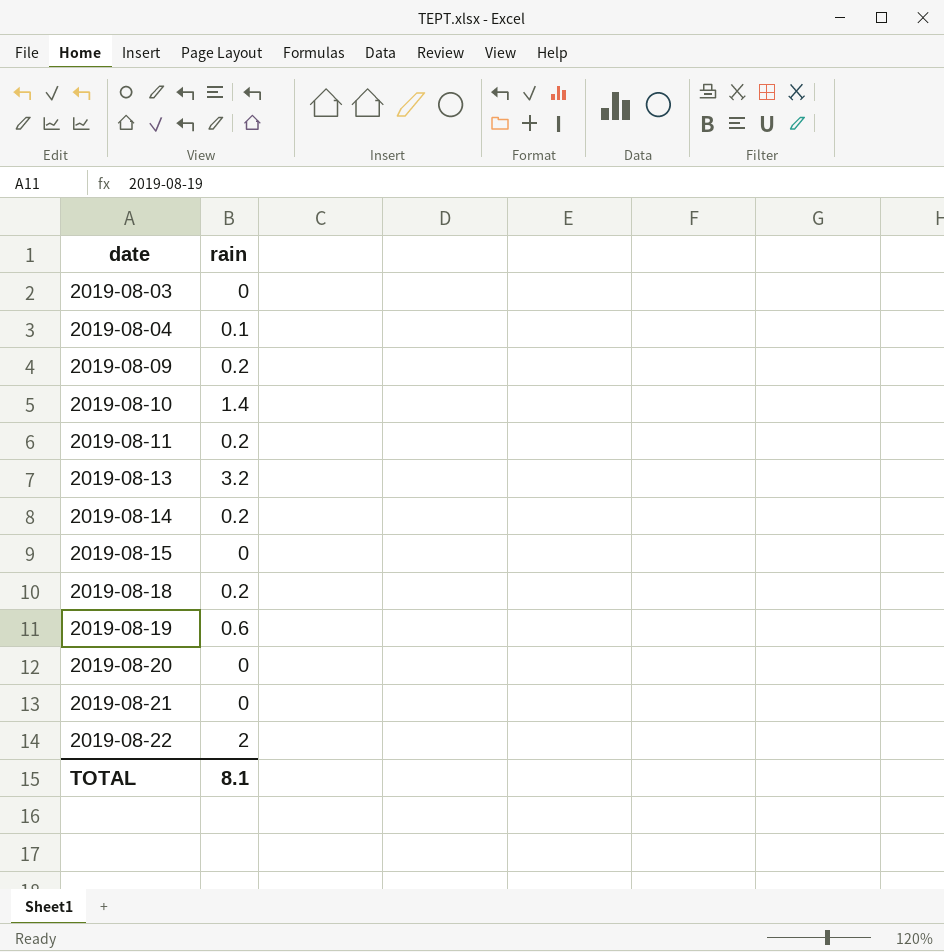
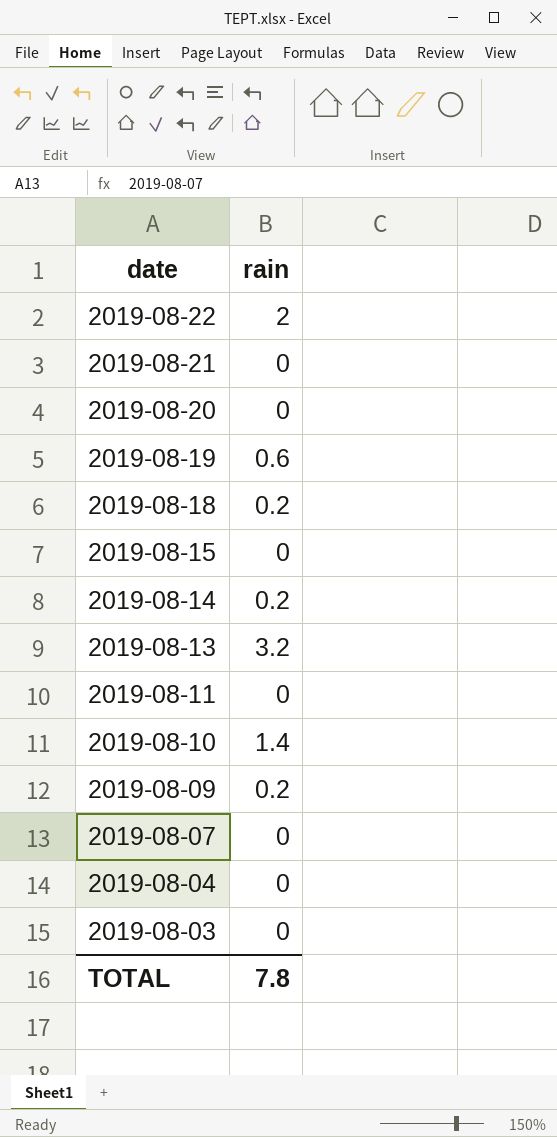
row order: date ascending -> date descending
2019-08-11 | rain: 0.2 -> 0
row 2019-08-07: none -> 0
2019-08-04 | rain: 0.1 -> 0
TOTAL | rain: 8.1 -> 7.8

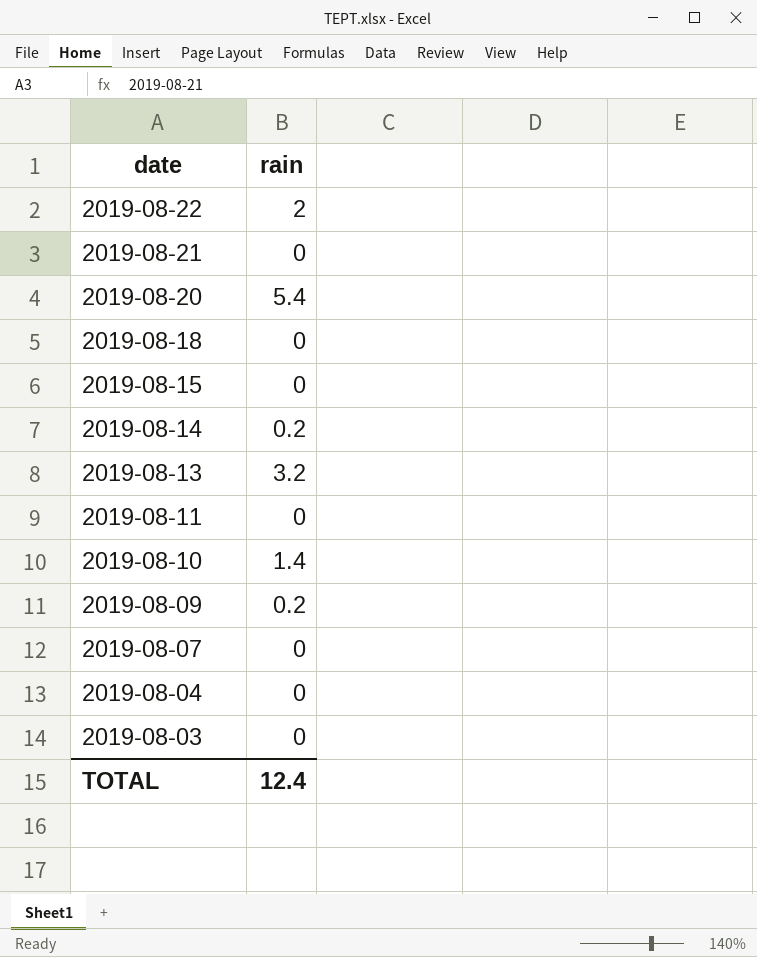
row 2019-08-19: 0.6 -> none
2019-08-20 | rain: 0 -> 5.4
2019-08-18 | rain: 0.2 -> 0
TOTAL | rain: 7.8 -> 12.4

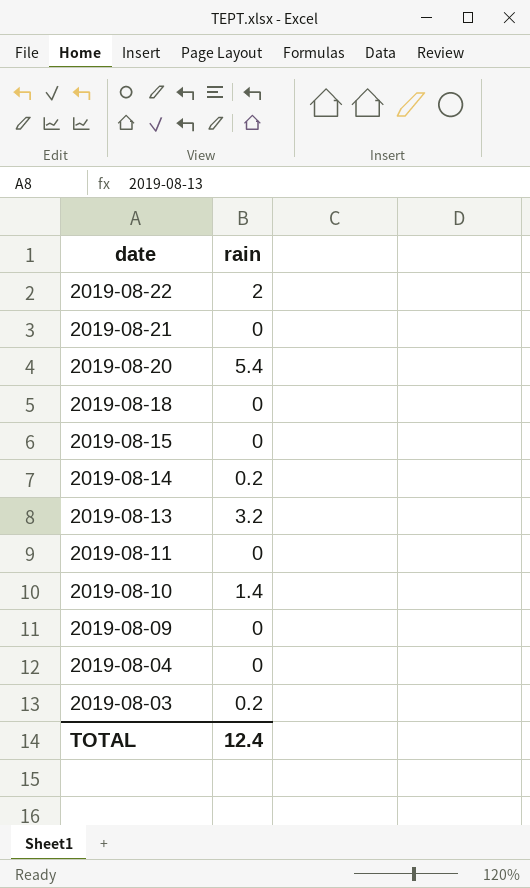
row 2019-08-07: 0 -> none
2019-08-09 | rain: 0.2 -> 0
2019-08-03 | rain: 0 -> 0.2

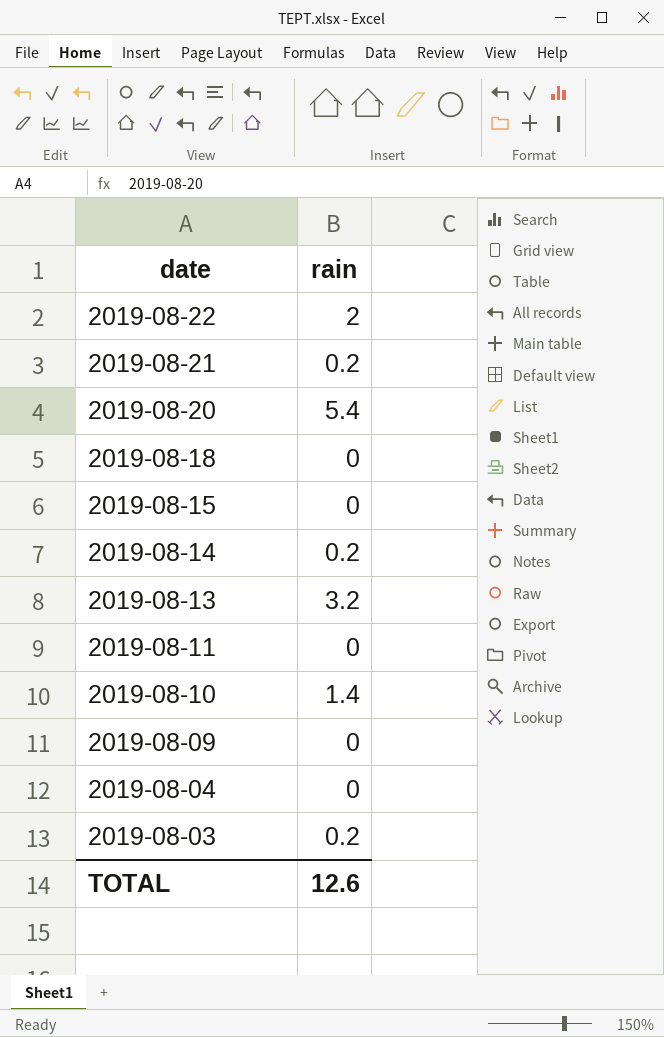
2019-08-21 | rain: 0 -> 0.2
TOTAL | rain: 12.4 -> 12.6

